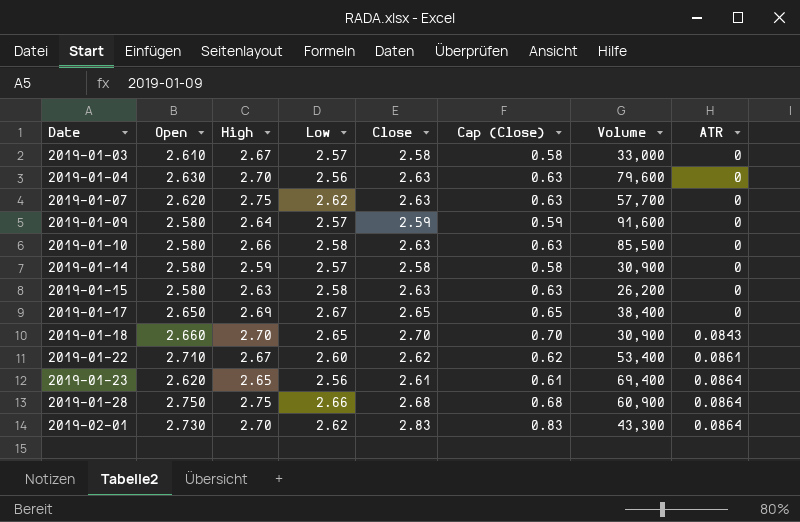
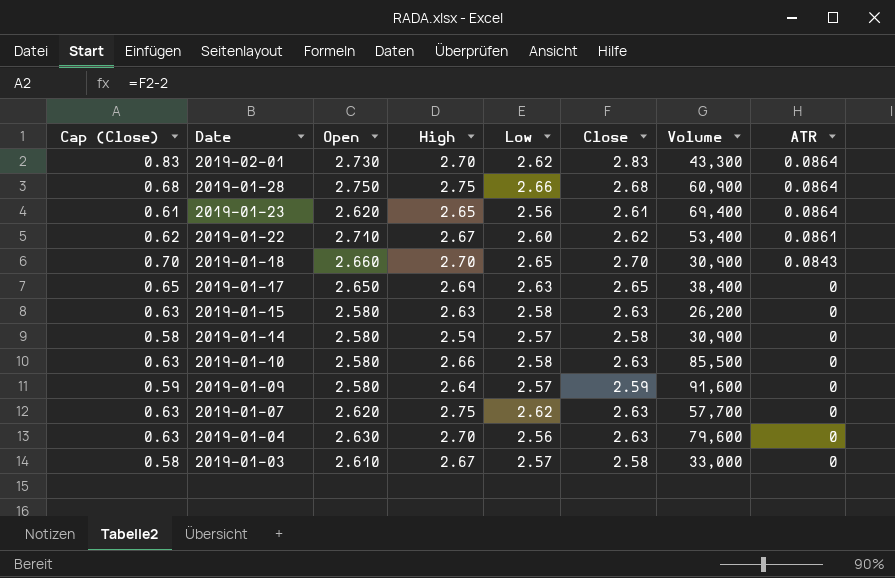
row order: Date ascending -> Date descending
column Cap (Close) | position: 6 -> 1
2019-01-17 | Low: 2.67 -> 2.63

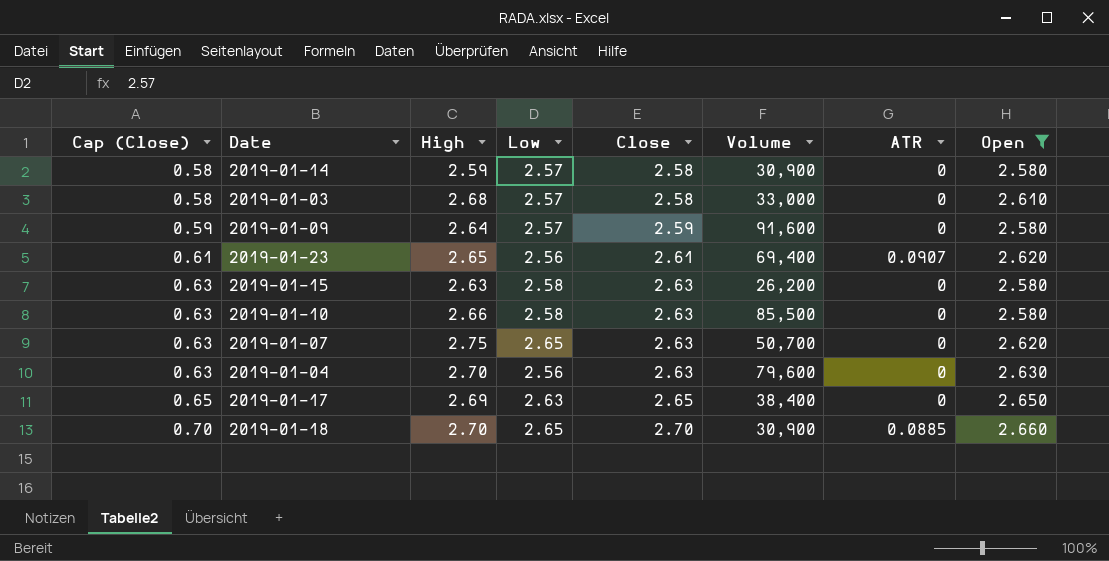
filter: none -> Open <= 2.660
row order: Date descending -> Cap (Close) ascending
column Open | position: 3 -> 8
2019-01-03 | High: 2.67 -> 2.68
2019-01-23 | ATR: 0.0864 -> 0.0907
2019-01-07 | Low: 2.62 -> 2.65
2019-01-07 | Volume: 57,700 -> 50,700
2019-01-18 | ATR: 0.0843 -> 0.0885

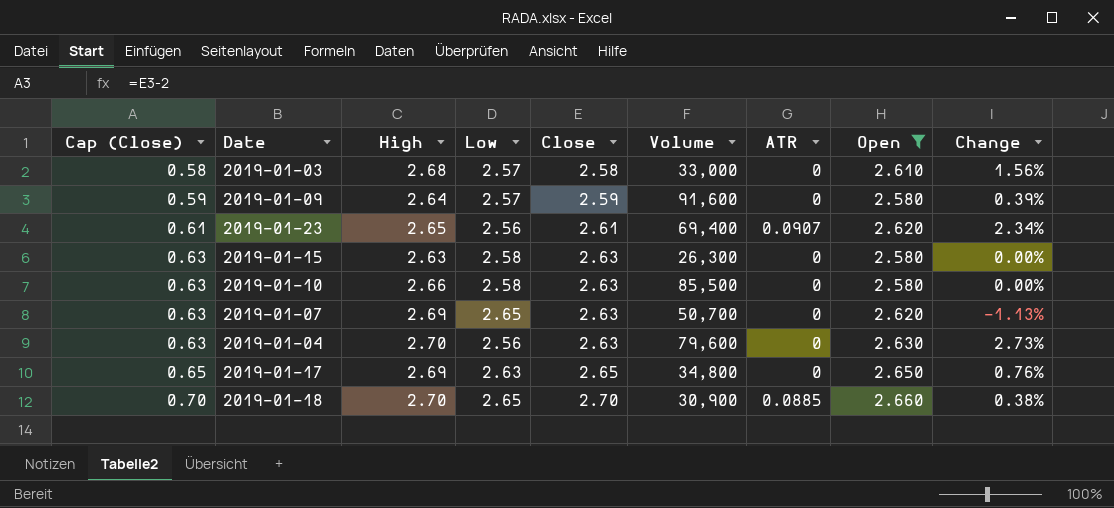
column Change | formula: none -> ([Open] - [Low]) / [Low]
row 2019-01-14: 0.58 | 2.59 | 2.57 | 2.58 | 30,900 | 0 | 2.580 -> none
2019-01-15 | Volume: 26,200 -> 26,300
2019-01-07 | High: 2.75 -> 2.69
2019-01-17 | Volume: 38,400 -> 34,800

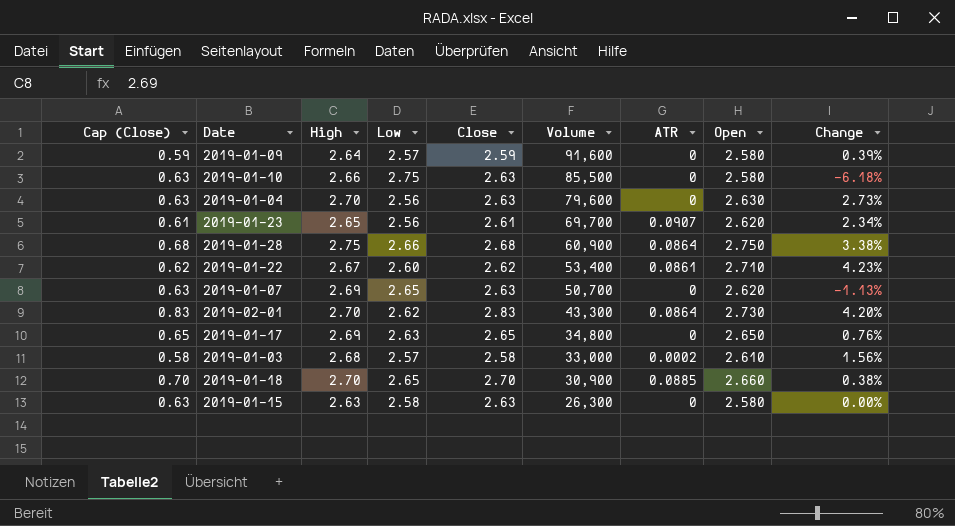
filter: Open <= 2.660 -> none
row order: Cap (Close) ascending -> Volume descending
2019-01-10 | Low: 2.58 -> 2.75
2019-01-10 | Change: 0.00% -> -6.18%
2019-01-23 | Volume: 69,400 -> 69,700
2019-01-03 | ATR: 0 -> 0.0002

